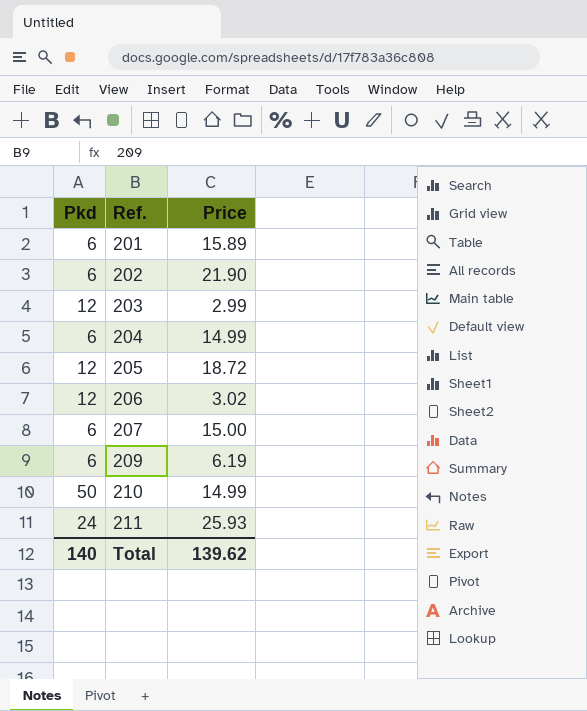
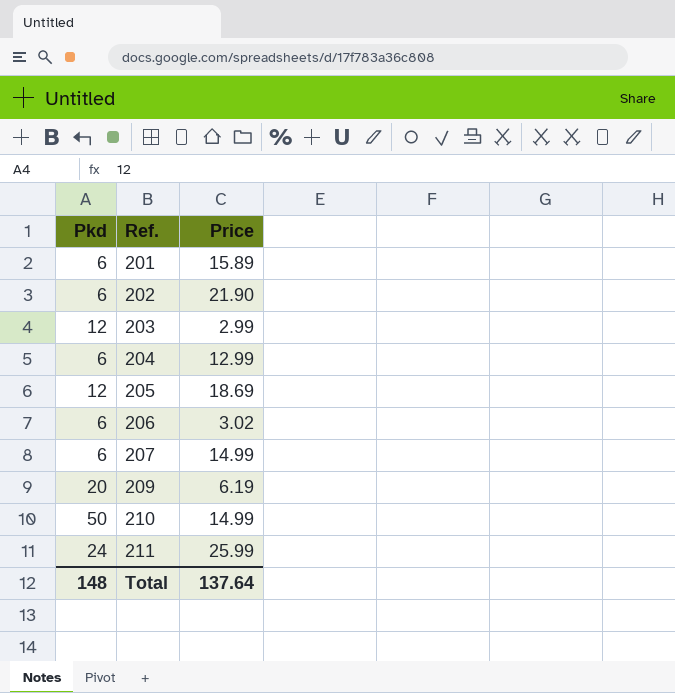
204 | Price: 14.99 -> 12.99
205 | Price: 18.72 -> 18.69
206 | Pkd: 12 -> 6
207 | Price: 15.00 -> 14.99
209 | Pkd: 6 -> 20
211 | Price: 25.93 -> 25.99
Total | Pkd: 140 -> 148
Total | Price: 139.62 -> 137.64

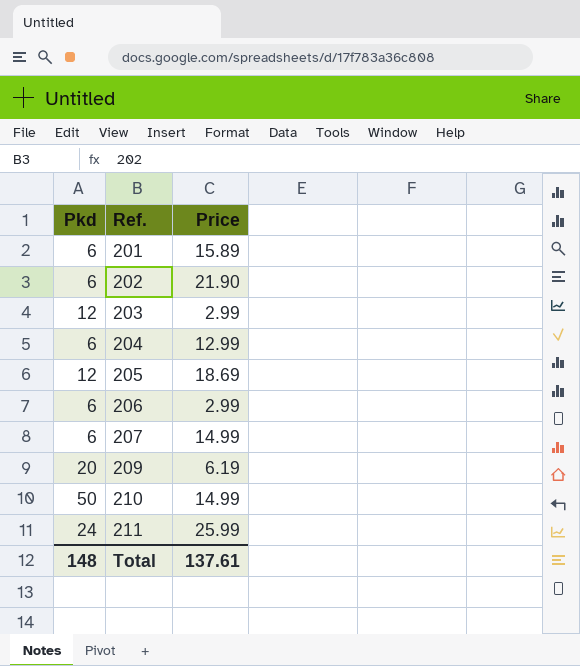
206 | Price: 3.02 -> 2.99
Total | Price: 137.64 -> 137.61

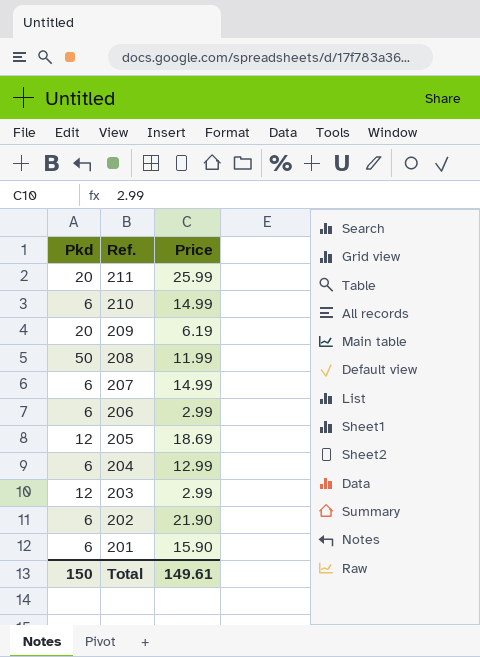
row order: Ref. ascending -> Ref. descending
211 | Pkd: 24 -> 20
210 | Pkd: 50 -> 6
row 208: none -> 50 | 11.99
201 | Price: 15.89 -> 15.90
Total | Pkd: 148 -> 150
Total | Price: 137.61 -> 149.61

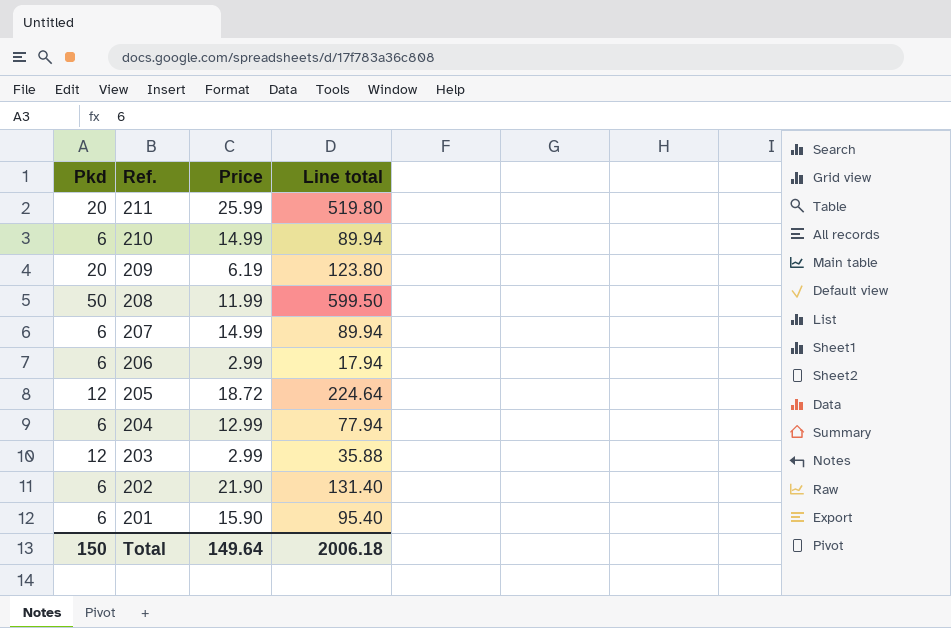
column Line total | formula: none -> [Pkd] * [Price]
205 | Price: 18.69 -> 18.72
Total | Price: 149.61 -> 149.64

